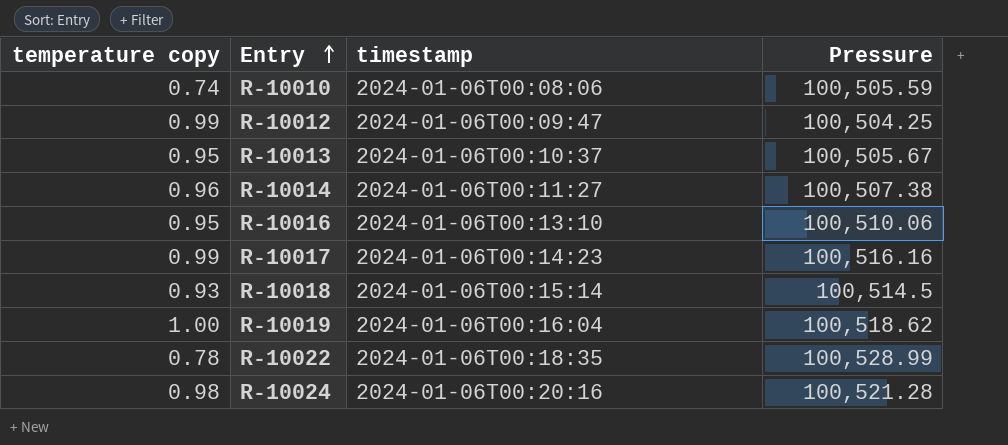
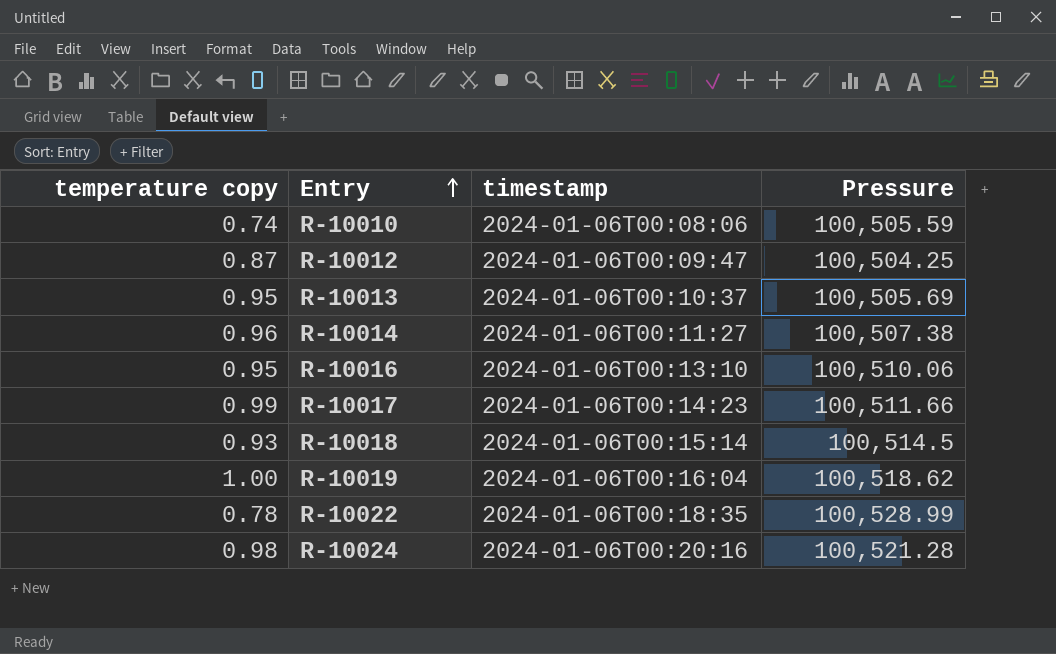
R-10012 | temperature copy: 0.99 -> 0.87
R-10013 | Pressure: 100,505.67 -> 100,505.69
R-10017 | Pressure: 100,516.16 -> 100,511.66

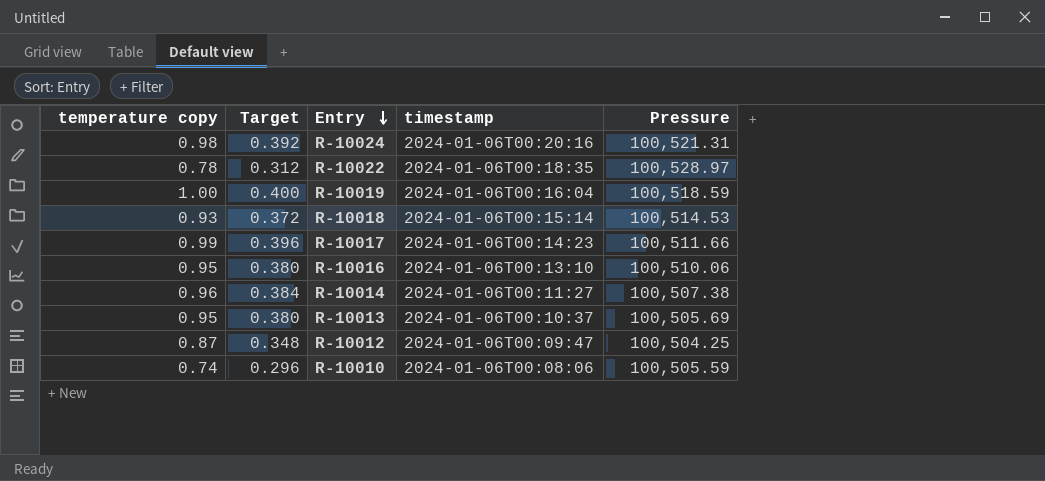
row order: Entry ascending -> Entry descending
column Target | formula: none -> [temperature copy] * 0.4
R-10024 | Pressure: 100,521.28 -> 100,521.31
R-10022 | Pressure: 100,528.99 -> 100,528.97
R-10019 | Pressure: 100,518.62 -> 100,518.59
R-10018 | Pressure: 100,514.5 -> 100,514.53

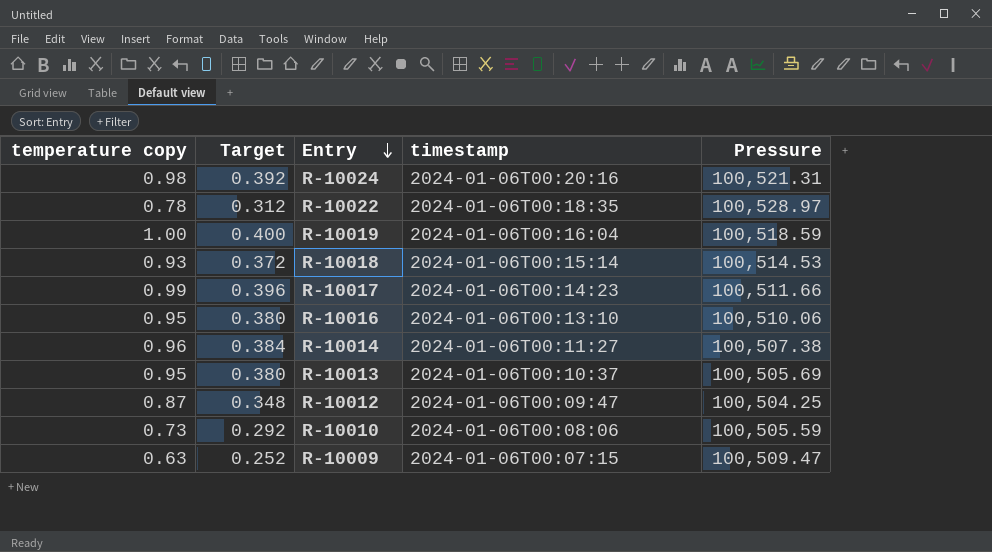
R-10010 | temperature copy: 0.74 -> 0.73
R-10010 | Target: 0.296 -> 0.292
row R-10009: none -> 0.63 | 0.252 | 2024-01-06T00:07:15 | 100,509.47

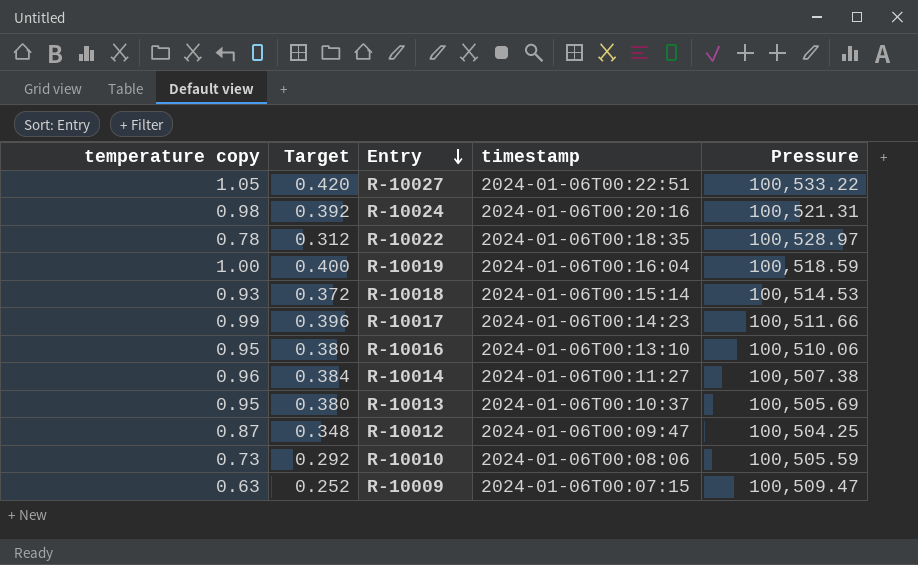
row R-10027: none -> 1.05 | 0.420 | 2024-01-06T00:22:51 | 100,533.22

